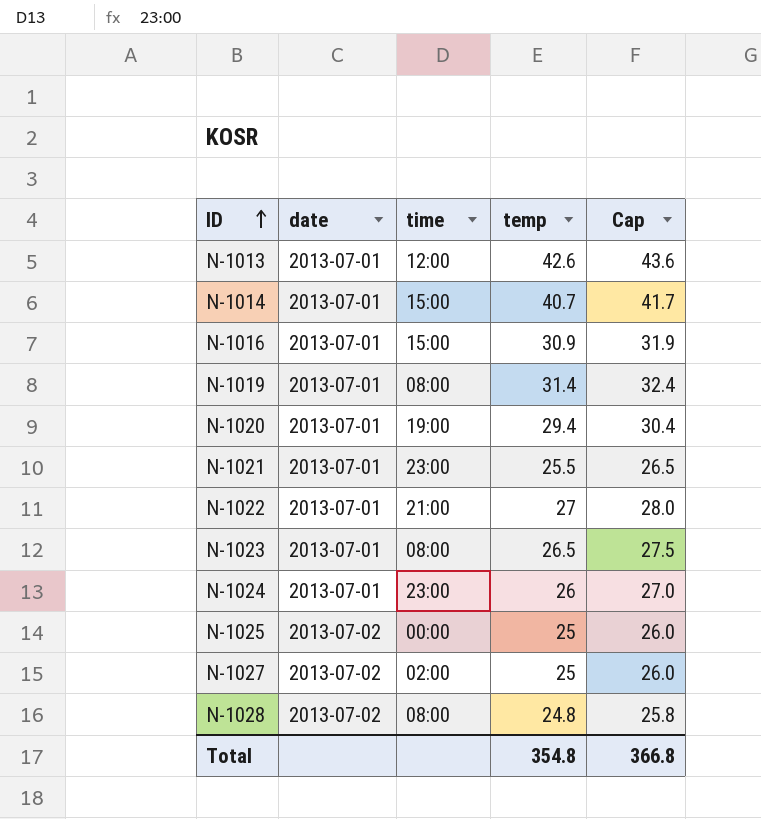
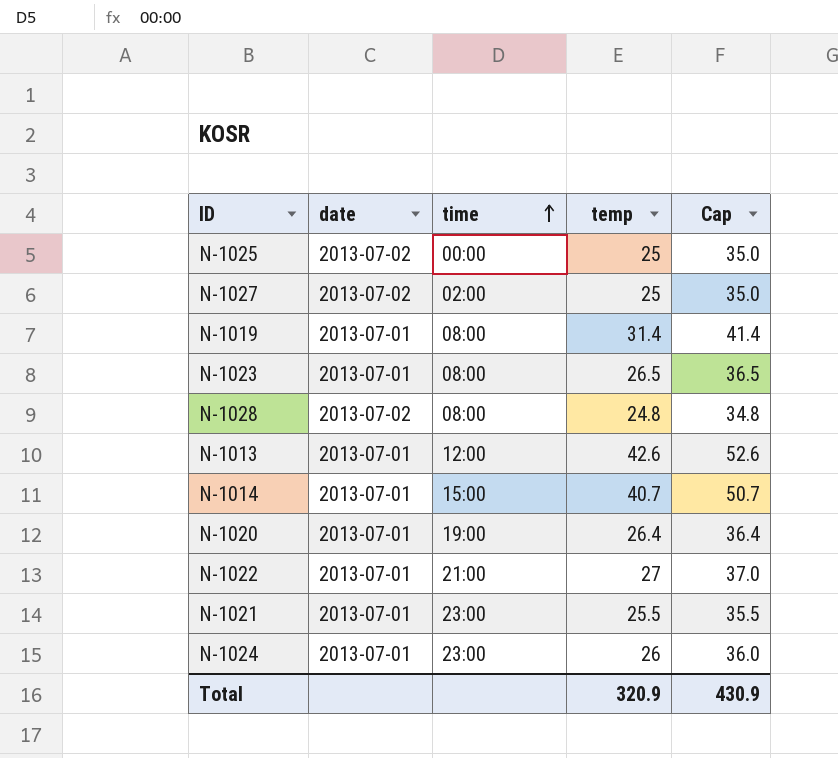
row order: ID ascending -> time ascending
column Cap | formula: [temp] + 1 -> [temp] + 10
row N-1016: 2013-07-01 | 15:00 | 30.9 | 31.9 -> none
N-1020 | temp: 29.4 -> 26.4
Total | temp: 354.8 -> 320.9
Total | Cap: 366.8 -> 430.9

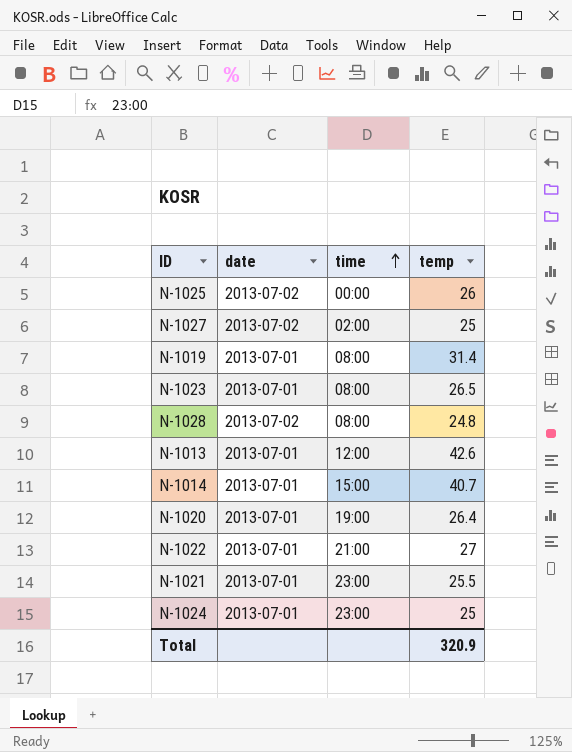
column Cap | formula: [temp] + 10 -> none
N-1025 | temp: 25 -> 26
N-1024 | temp: 26 -> 25

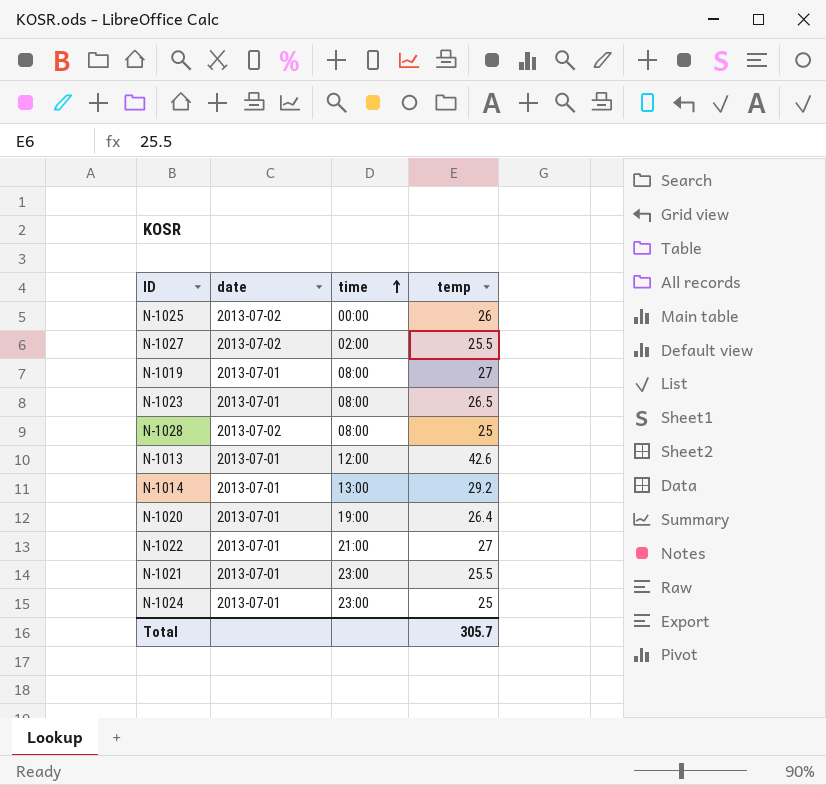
N-1027 | temp: 25 -> 25.5
N-1019 | temp: 31.4 -> 27
N-1028 | temp: 24.8 -> 25
N-1014 | time: 15:00 -> 13:00
N-1014 | temp: 40.7 -> 29.2
Total | temp: 320.9 -> 305.7

